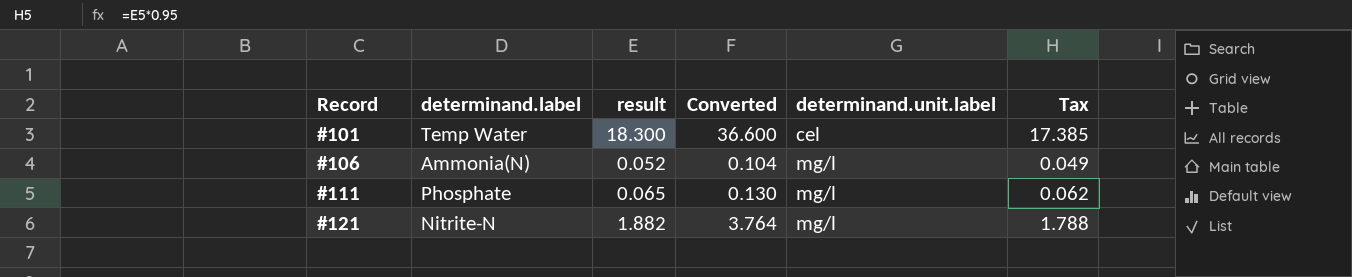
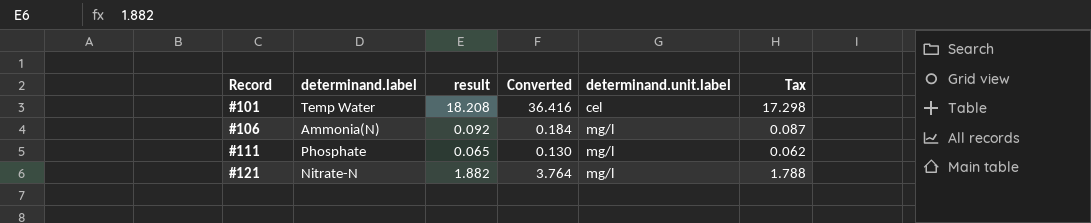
#101 | result: 18.300 -> 18.208
#101 | Converted: 36.600 -> 36.416
#101 | Tax: 17.385 -> 17.298
#106 | result: 0.052 -> 0.092
#106 | Converted: 0.104 -> 0.184
#106 | Tax: 0.049 -> 0.087
#121 | determinand.label: Nitrite-N -> Nitrate-N

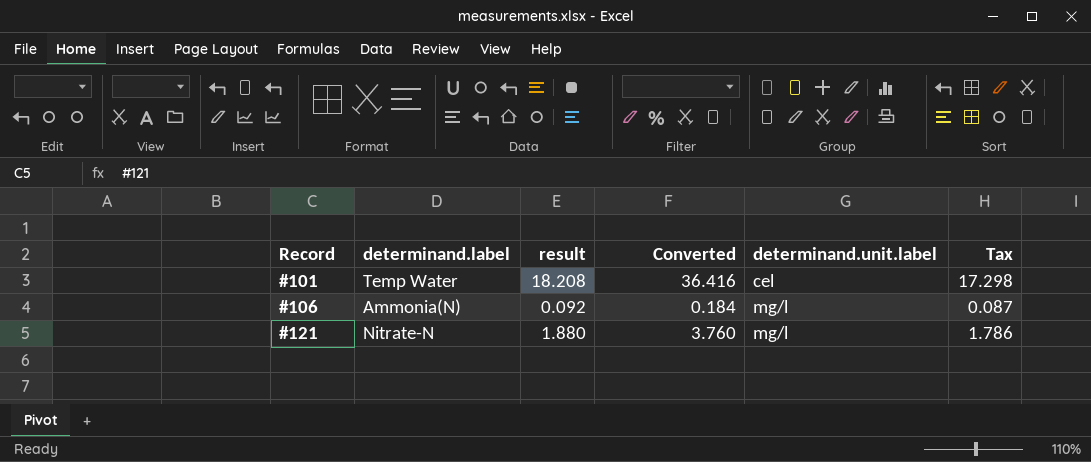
row #111: Phosphate | 0.065 | 0.130 | mg/l | 0.062 -> none
#121 | result: 1.882 -> 1.880
#121 | Converted: 3.764 -> 3.760
#121 | Tax: 1.788 -> 1.786

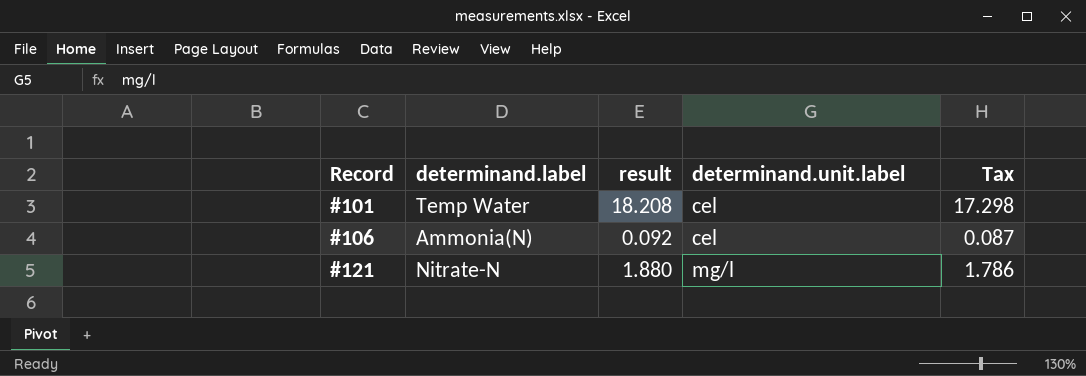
column Converted | formula: [result] * 2 -> none
#106 | determinand.unit.label: mg/l -> cel

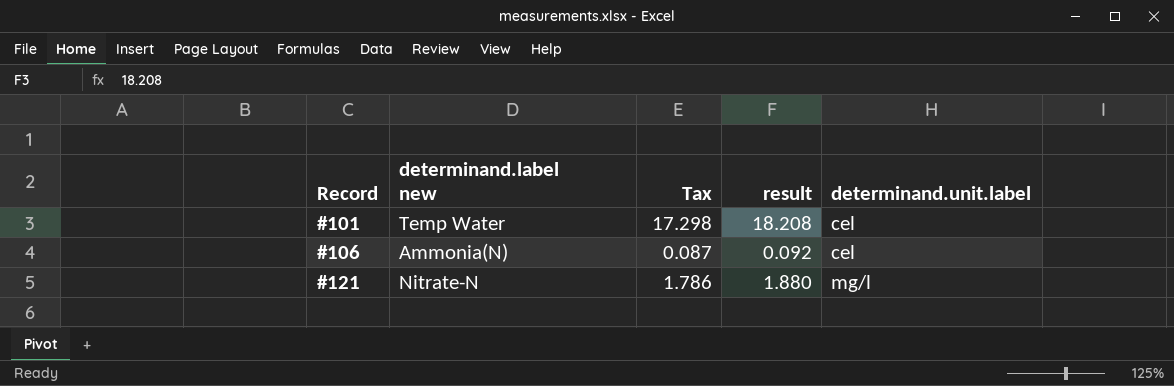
column name: determinand.label -> determinand.label new
column Tax | position: 5 -> 3

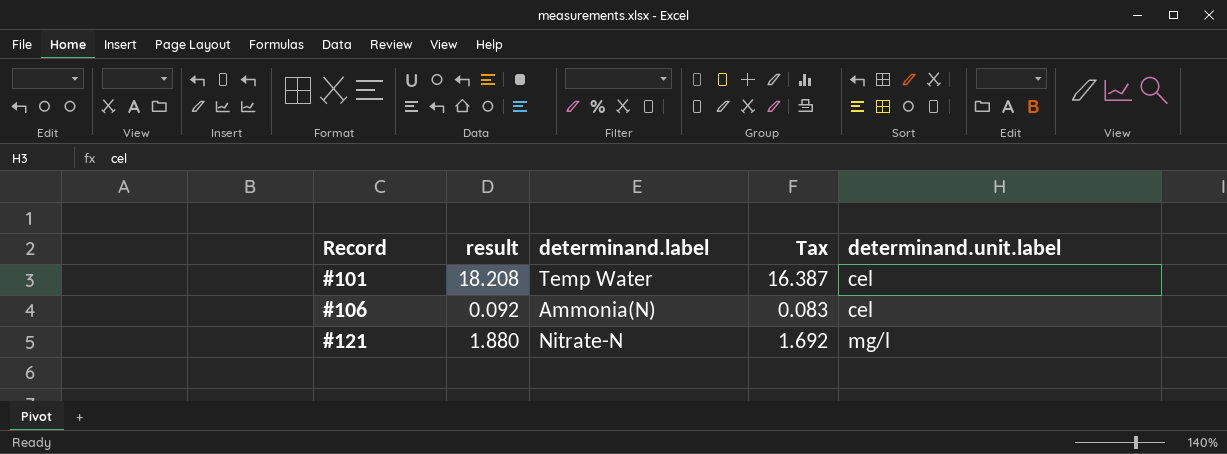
column result | position: 4 -> 2
column name: determinand.label new -> determinand.label
column Tax | formula: [result] * 0.95 -> [result] * 0.9

